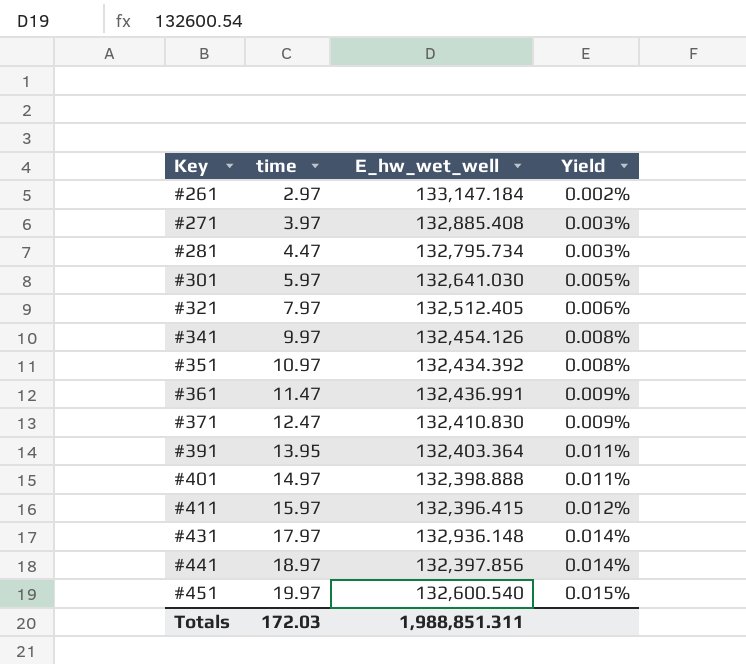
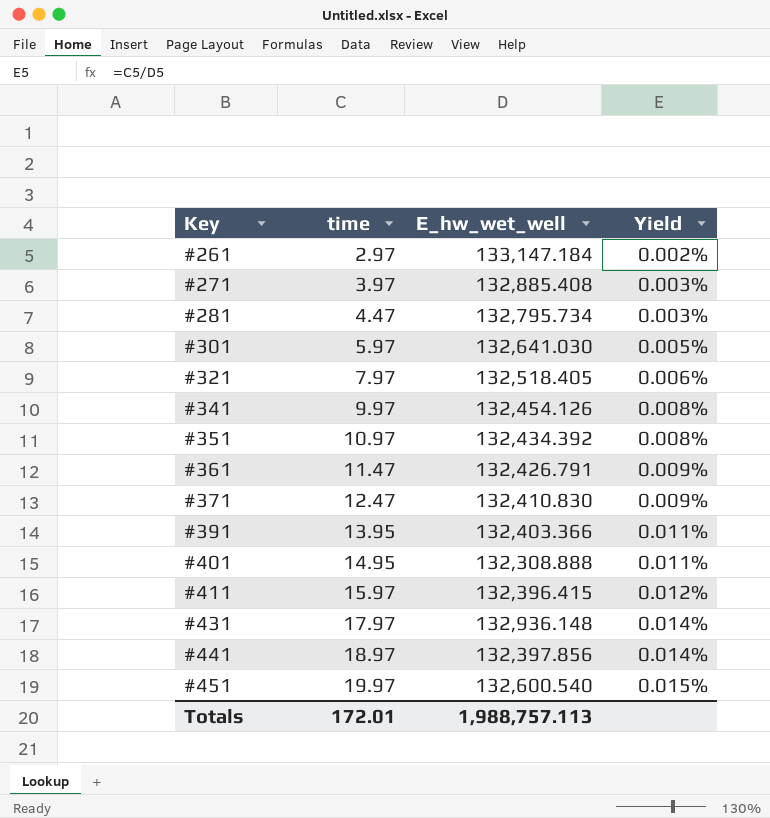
#321 | E_hw_wet_well: 132,512.405 -> 132,518.405
#361 | E_hw_wet_well: 132,436.991 -> 132,426.791
#391 | E_hw_wet_well: 132,403.364 -> 132,403.366
#401 | time: 14.97 -> 14.95
#401 | E_hw_wet_well: 132,398.888 -> 132,308.888
Totals | time: 172.03 -> 172.01
Totals | E_hw_wet_well: 1,988,851.311 -> 1,988,757.113

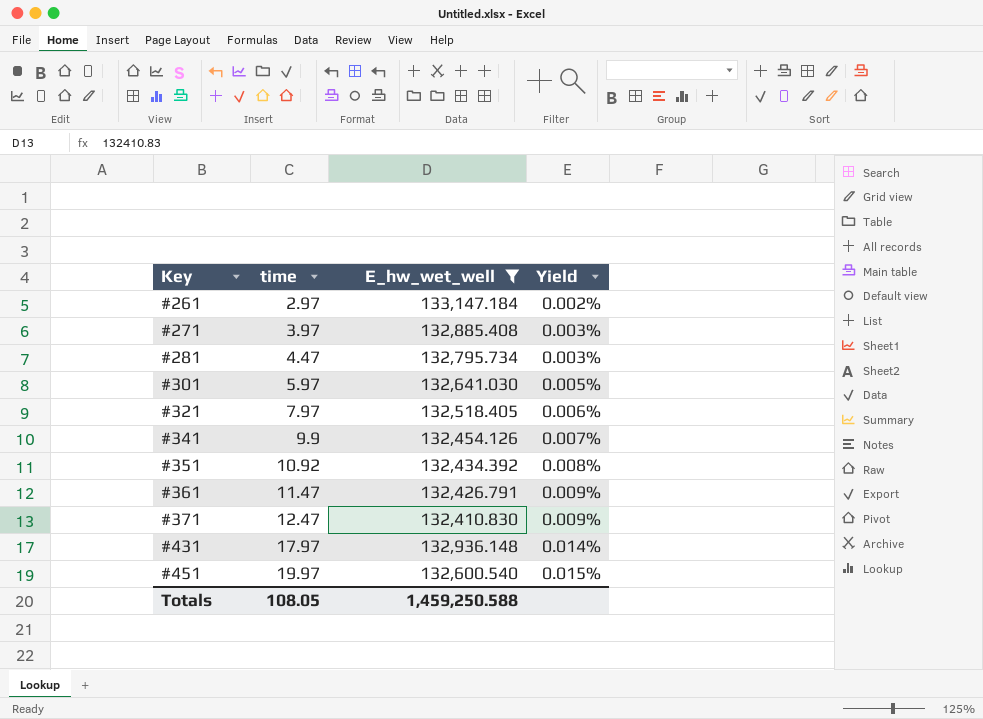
filter: none -> E_hw_wet_well >= 132,410.830
#341 | time: 9.97 -> 9.9
#341 | Yield: 0.008% -> 0.007%
#351 | time: 10.97 -> 10.92
Totals | time: 172.01 -> 108.05
Totals | E_hw_wet_well: 1,988,757.113 -> 1,459,250.588

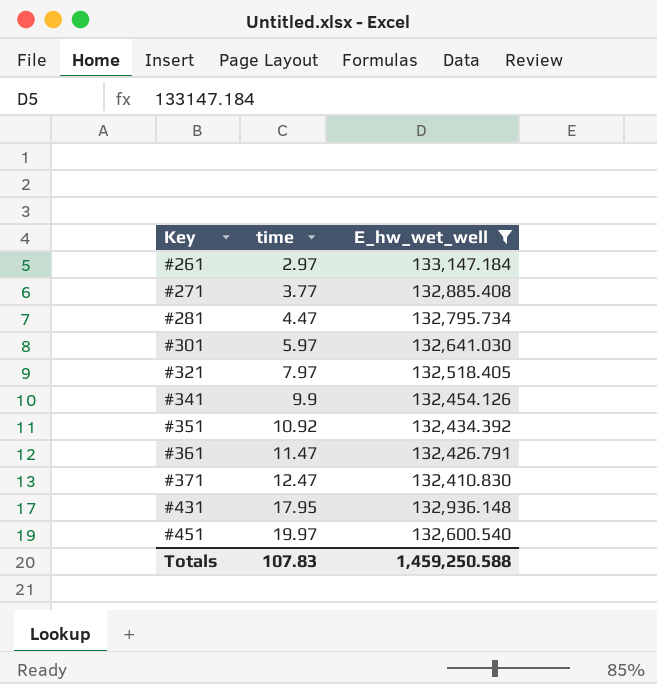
column Yield | formula: [time] / [E_hw_wet_well] -> none
#271 | time: 3.97 -> 3.77
#431 | time: 17.97 -> 17.95
Totals | time: 108.05 -> 107.83

